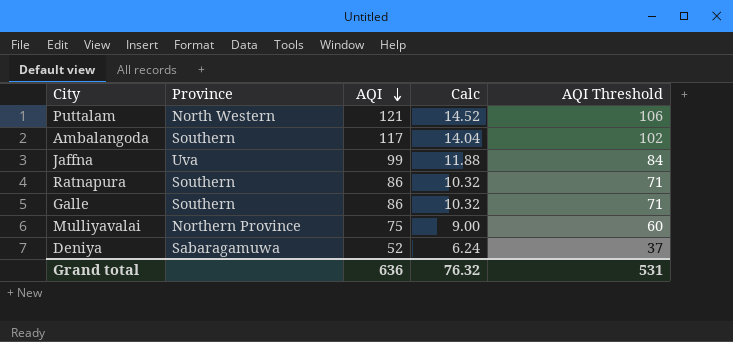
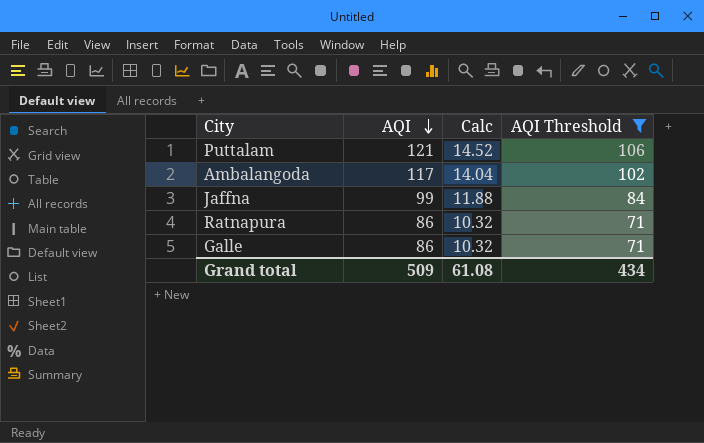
filter: none -> AQI Threshold >= 71
column Province | position: 2 -> none
Grand total | AQI: 636 -> 509
Grand total | Calc: 76.32 -> 61.08
Grand total | AQI Threshold: 531 -> 434

